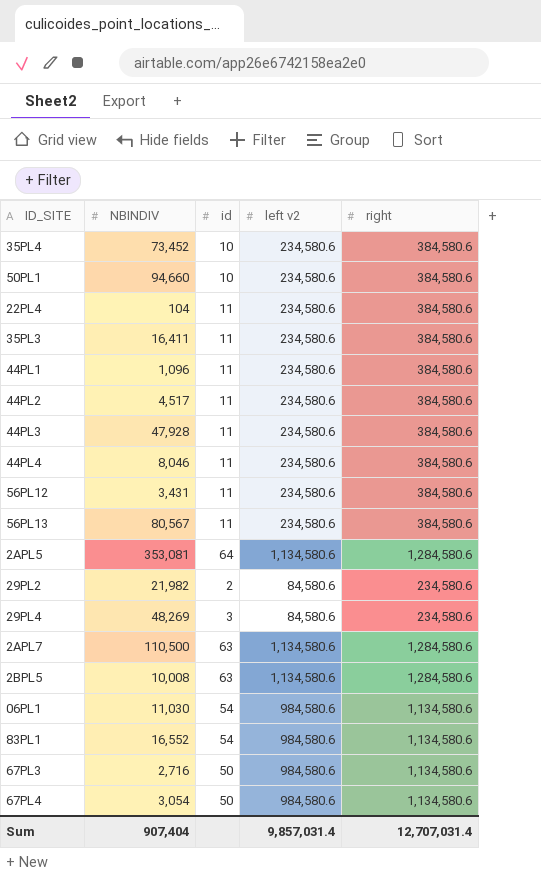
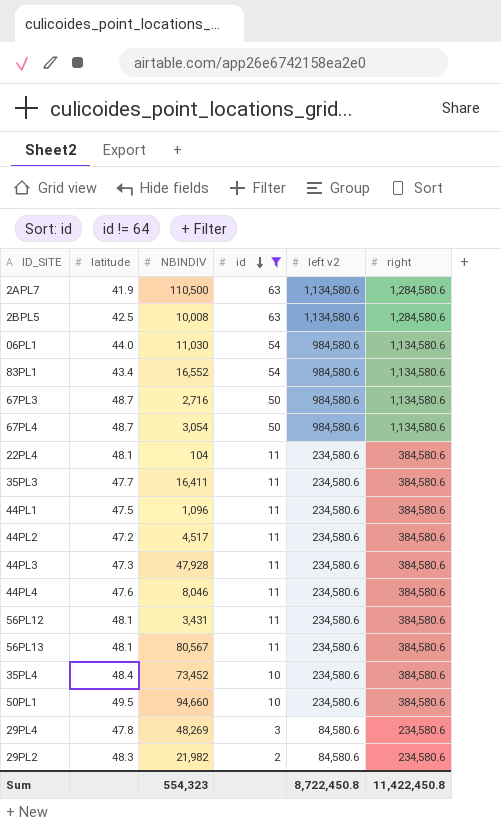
filter: none -> id != 64
row order: none -> id descending
column latitude | position: none -> 2
Sum | NBINDIV: 907,404 -> 554,323
Sum | left v2: 9,857,031.4 -> 8,722,450.8
Sum | right: 12,707,031.4 -> 11,422,450.8

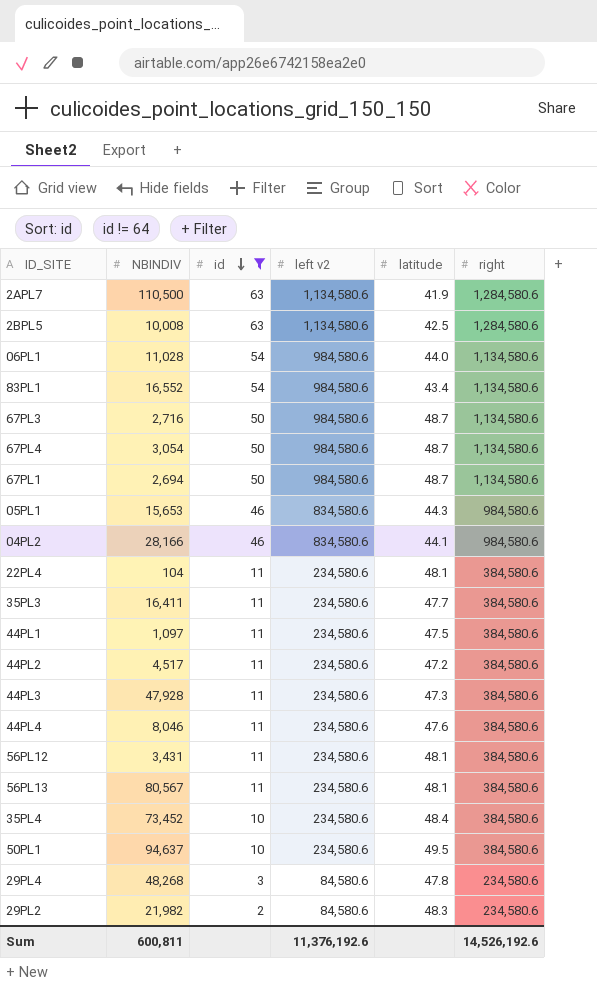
column latitude | position: 2 -> 5
06PL1 | NBINDIV: 11,030 -> 11,028
row 67PL1: none -> 2,694 | 50 | 984,580.6 | 48.7 | 1,134,580.6
row 05PL1: none -> 15,653 | 46 | 834,580.6 | 44.3 | 984,580.6
row 04PL2: none -> 28,166 | 46 | 834,580.6 | 44.1 | 984,580.6
44PL1 | NBINDIV: 1,096 -> 1,097
50PL1 | NBINDIV: 94,660 -> 94,637
29PL4 | NBINDIV: 48,269 -> 48,268
Sum | NBINDIV: 554,323 -> 600,811
Sum | left v2: 8,722,450.8 -> 11,376,192.6
Sum | right: 11,422,450.8 -> 14,526,192.6

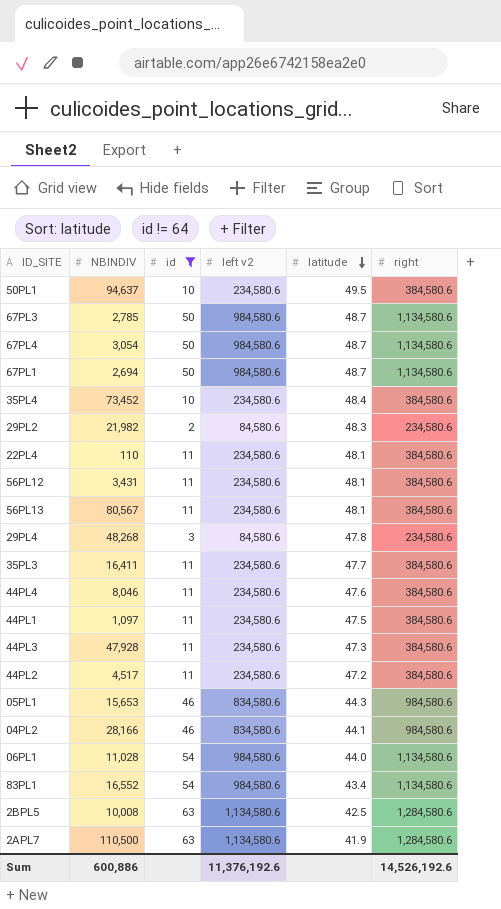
row order: id descending -> latitude descending
67PL3 | NBINDIV: 2,716 -> 2,785
22PL4 | NBINDIV: 104 -> 110
Sum | NBINDIV: 600,811 -> 600,886

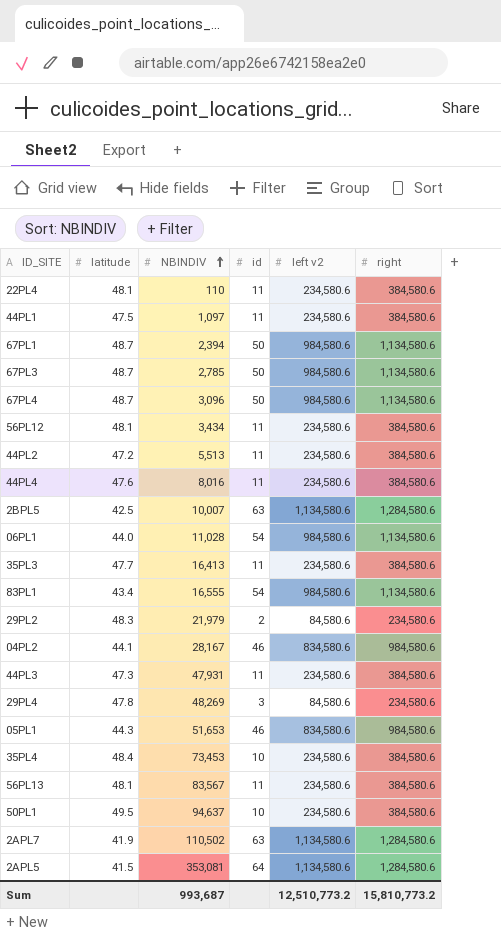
filter: id != 64 -> none
row order: latitude descending -> NBINDIV ascending
column latitude | position: 5 -> 2
67PL1 | NBINDIV: 2,694 -> 2,394
67PL4 | NBINDIV: 3,054 -> 3,096
56PL12 | NBINDIV: 3,431 -> 3,434
44PL2 | NBINDIV: 4,517 -> 5,513
44PL4 | NBINDIV: 8,046 -> 8,016
2BPL5 | NBINDIV: 10,008 -> 10,007
35PL3 | NBINDIV: 16,411 -> 16,413
83PL1 | NBINDIV: 16,552 -> 16,555
29PL2 | NBINDIV: 21,982 -> 21,979
04PL2 | NBINDIV: 28,166 -> 28,167
44PL3 | NBINDIV: 47,928 -> 47,931
29PL4 | NBINDIV: 48,268 -> 48,269
05PL1 | NBINDIV: 15,653 -> 51,653
35PL4 | NBINDIV: 73,452 -> 73,453
56PL13 | NBINDIV: 80,567 -> 83,567
2APL7 | NBINDIV: 110,500 -> 110,502
Sum | NBINDIV: 600,886 -> 993,687
Sum | left v2: 11,376,192.6 -> 12,510,773.2
Sum | right: 14,526,192.6 -> 15,810,773.2

